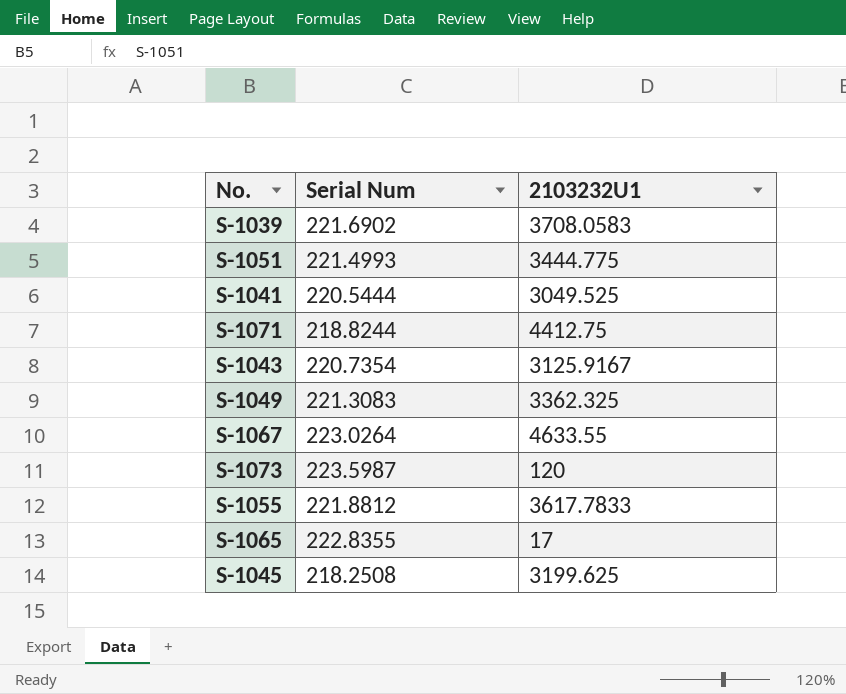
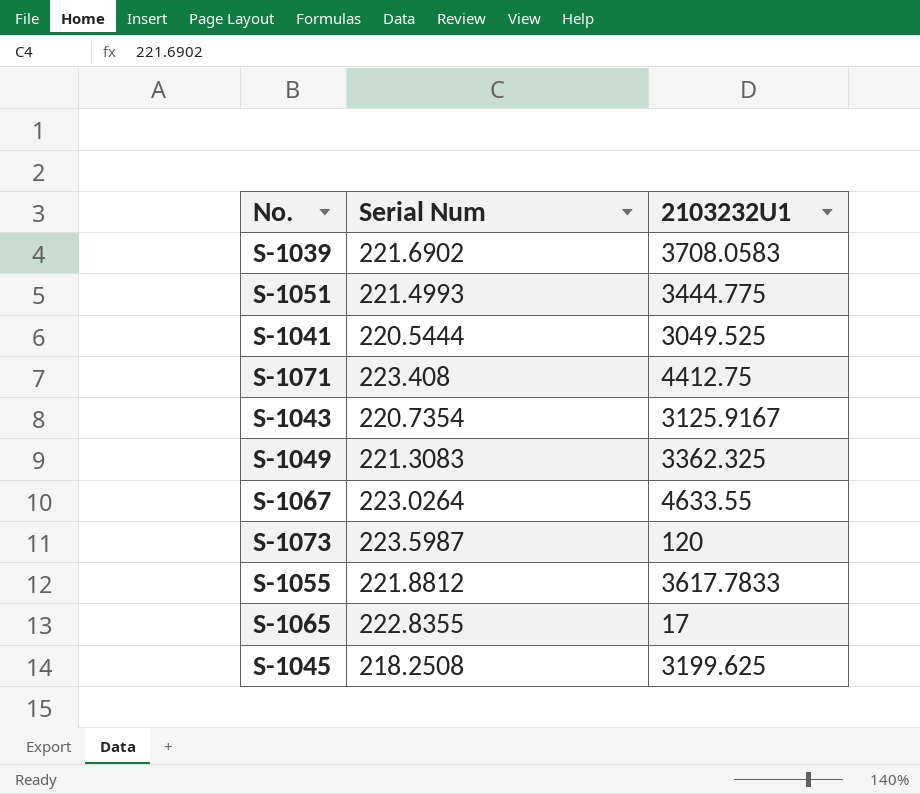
S-1071 | Serial Num: 218.8244 -> 223.408

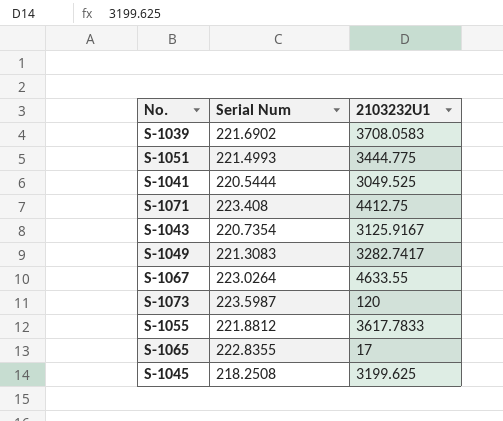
S-1049 | 2103232U1: 3362.325 -> 3282.7417

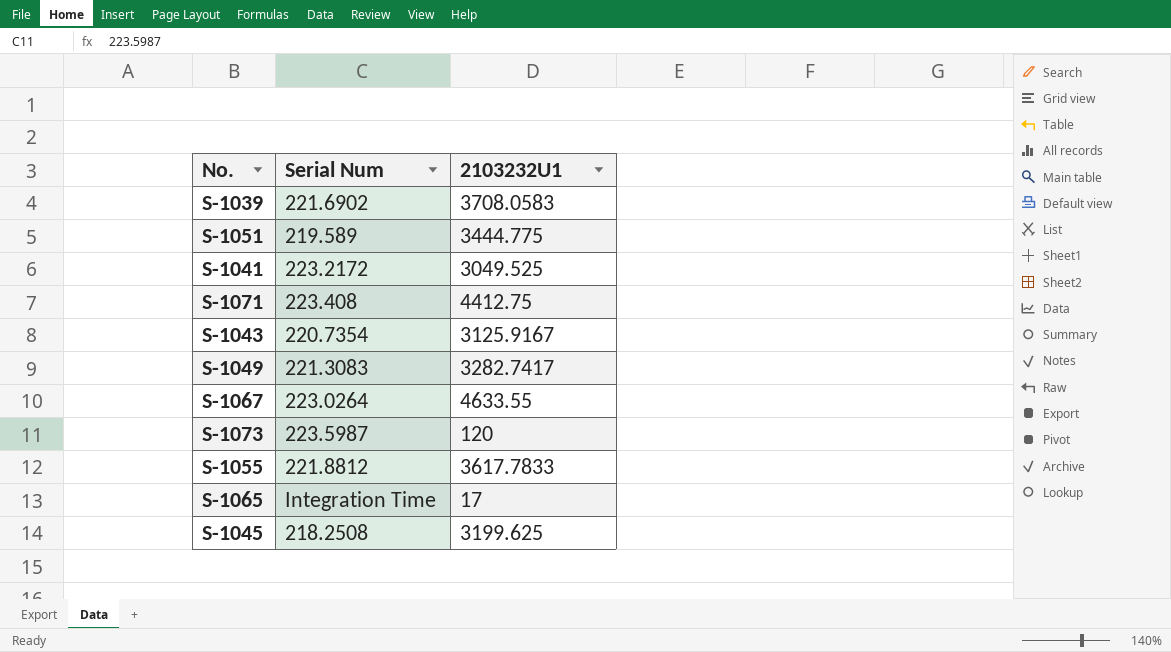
S-1051 | Serial Num: 221.4993 -> 219.589
S-1041 | Serial Num: 220.5444 -> 223.2172
S-1065 | Serial Num: 222.8355 -> Integration Time

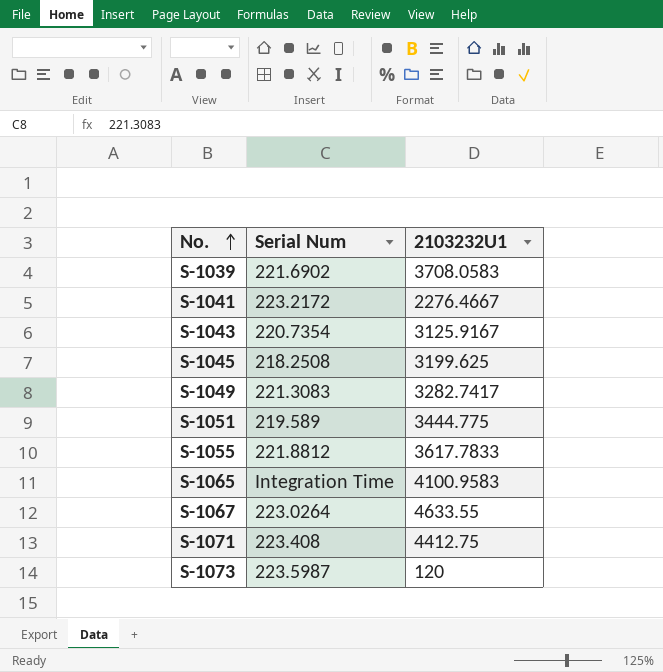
row order: none -> No. ascending
S-1041 | 2103232U1: 3049.525 -> 2276.4667
S-1065 | 2103232U1: 17 -> 4100.9583

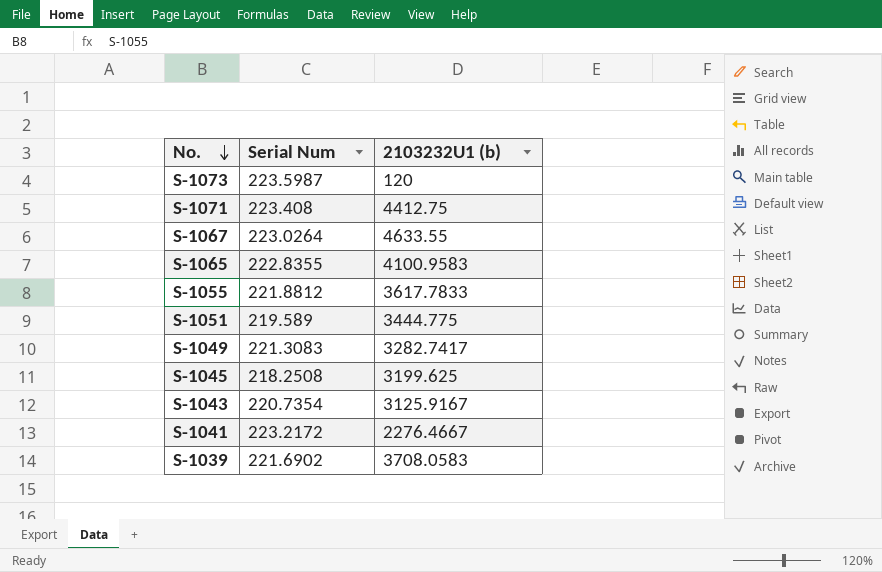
row order: No. ascending -> No. descending
column name: 2103232U1 -> 2103232U1 (b)
S-1065 | Serial Num: Integration Time -> 222.8355

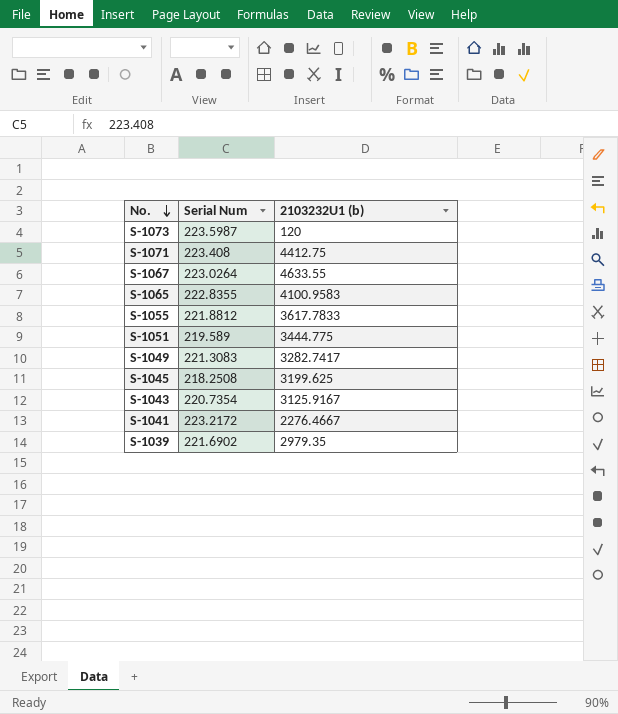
S-1039 | 2103232U1 (b): 3708.0583 -> 2979.35

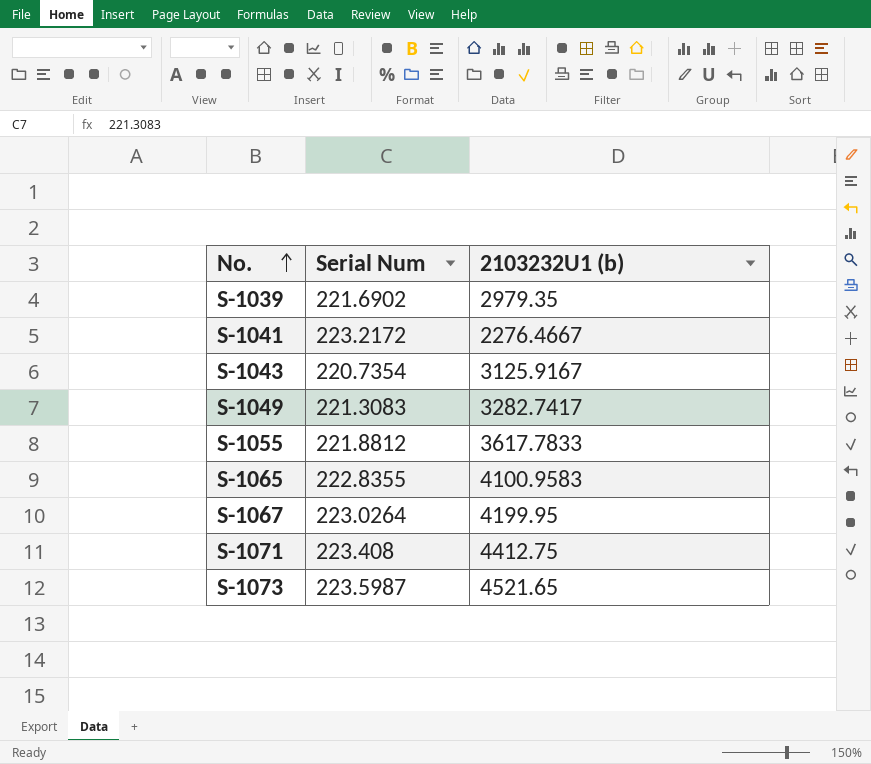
row order: No. descending -> No. ascending
row S-1051: 219.589 | 3444.775 -> none
row S-1045: 218.2508 | 3199.625 -> none
S-1067 | 2103232U1 (b): 4633.55 -> 4199.95
S-1073 | 2103232U1 (b): 120 -> 4521.65

